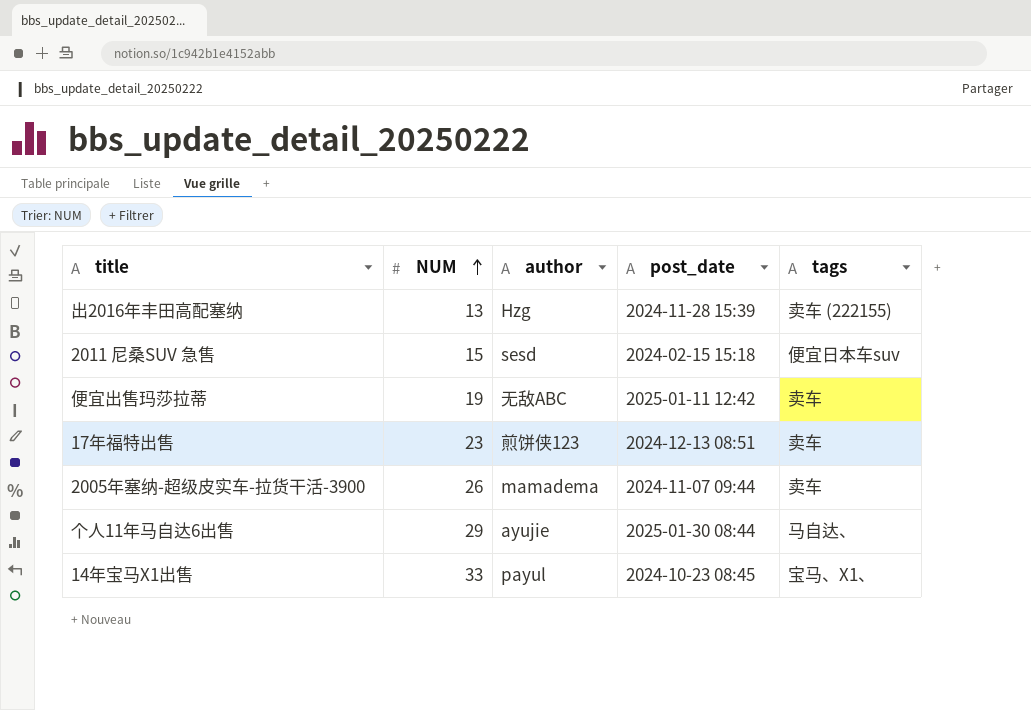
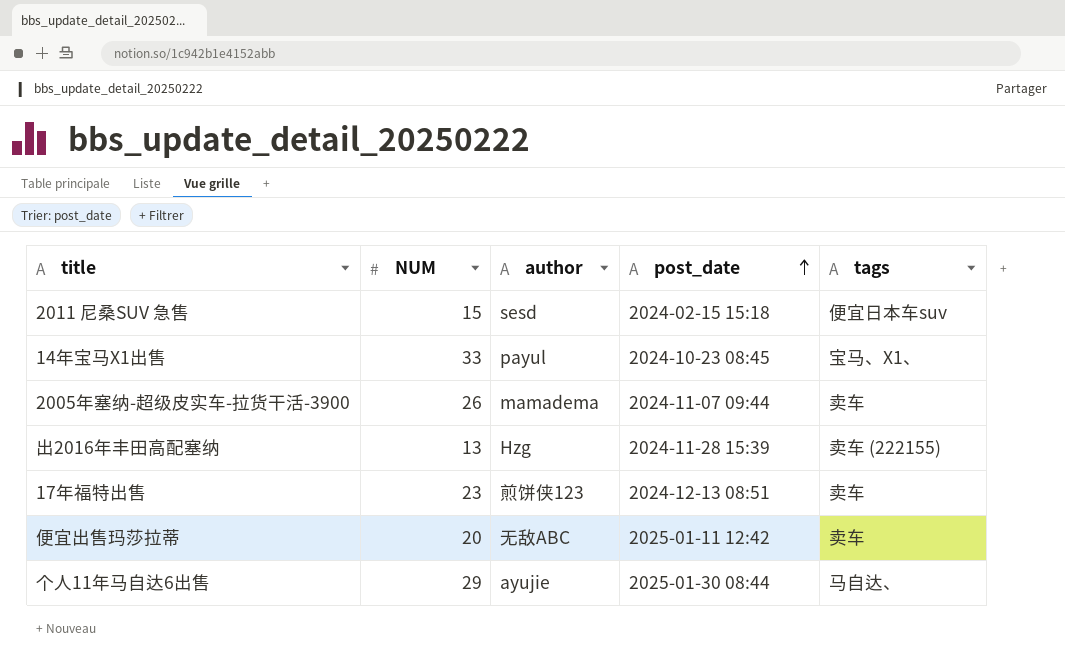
row order: NUM ascending -> post_date ascending
便宜出售玛莎拉蒂 | NUM: 19 -> 20

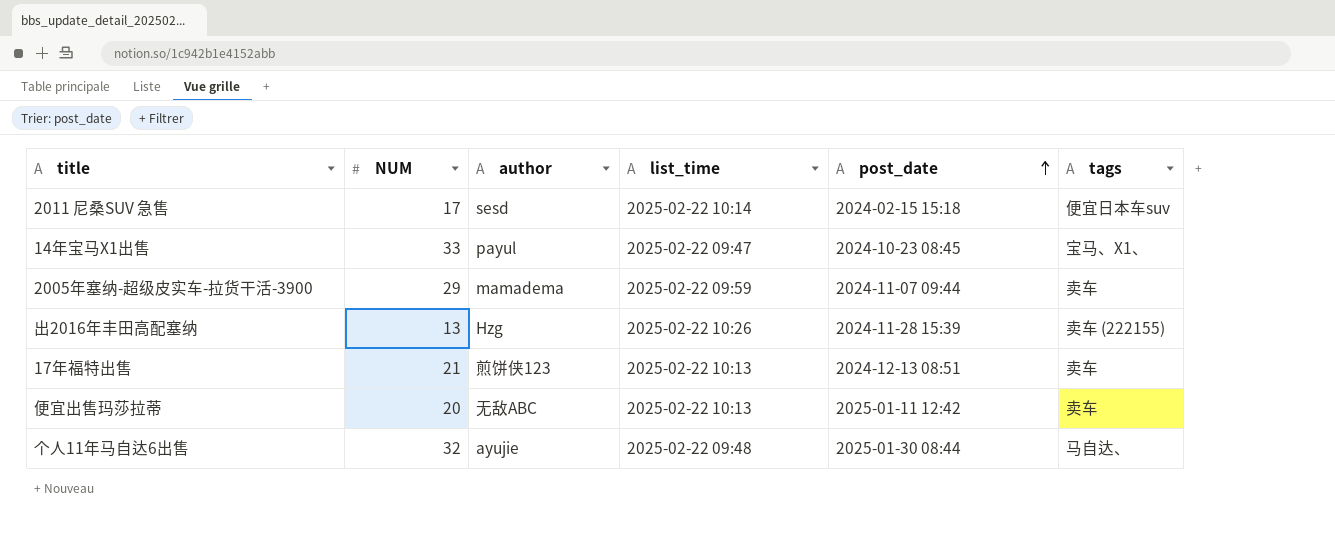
column list_time | position: none -> 4
2011 尼桑SUV 急售 | NUM: 15 -> 17
2005年塞纳-超级皮实车-拉货干活-3900 | NUM: 26 -> 29
17年福特出售 | NUM: 23 -> 21
个人11年马自达6出售 | NUM: 29 -> 32

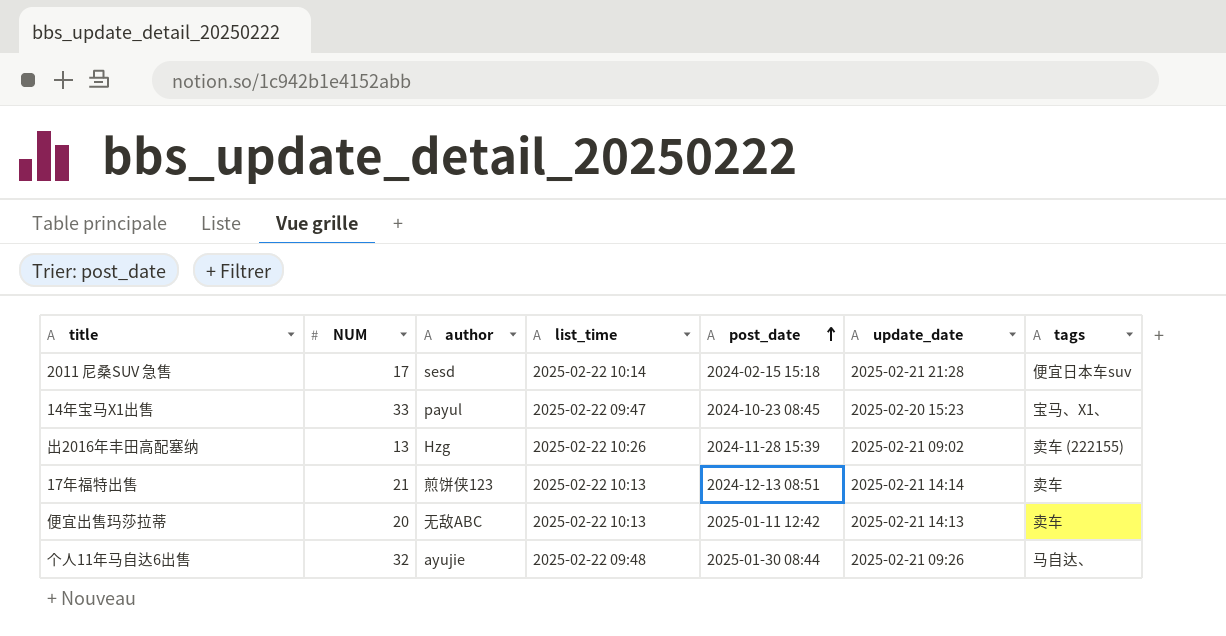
column update_date | position: none -> 6
row 2005年塞纳-超级皮实车-拉货干活-3900: 29 | mamadema | 2025-02-22 09:59 | 2024-11-07 09:44 | 卖车 -> none

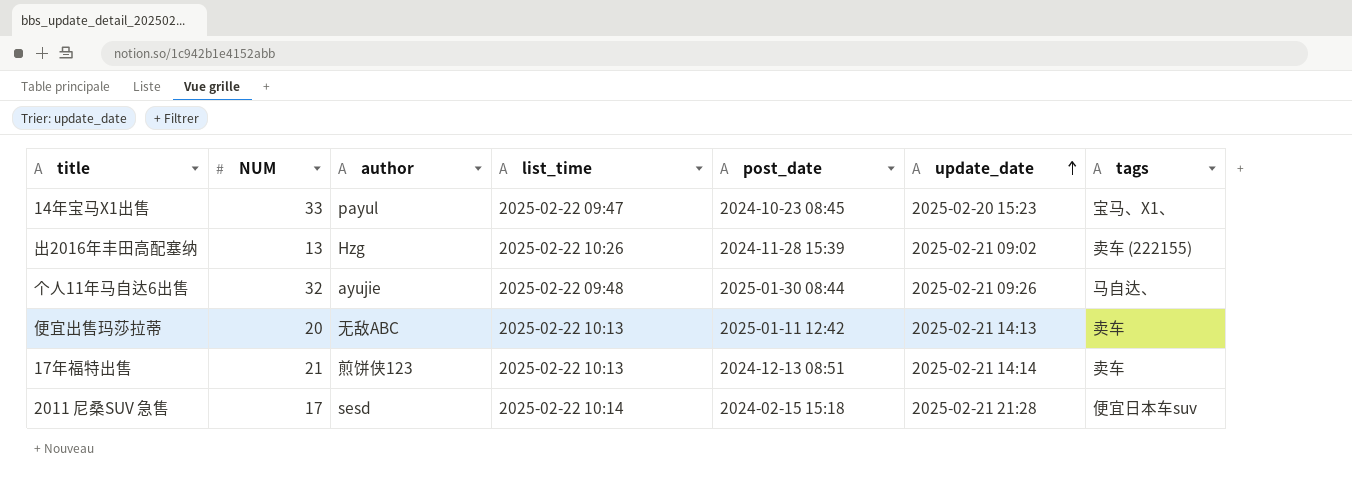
row order: post_date ascending -> update_date ascending

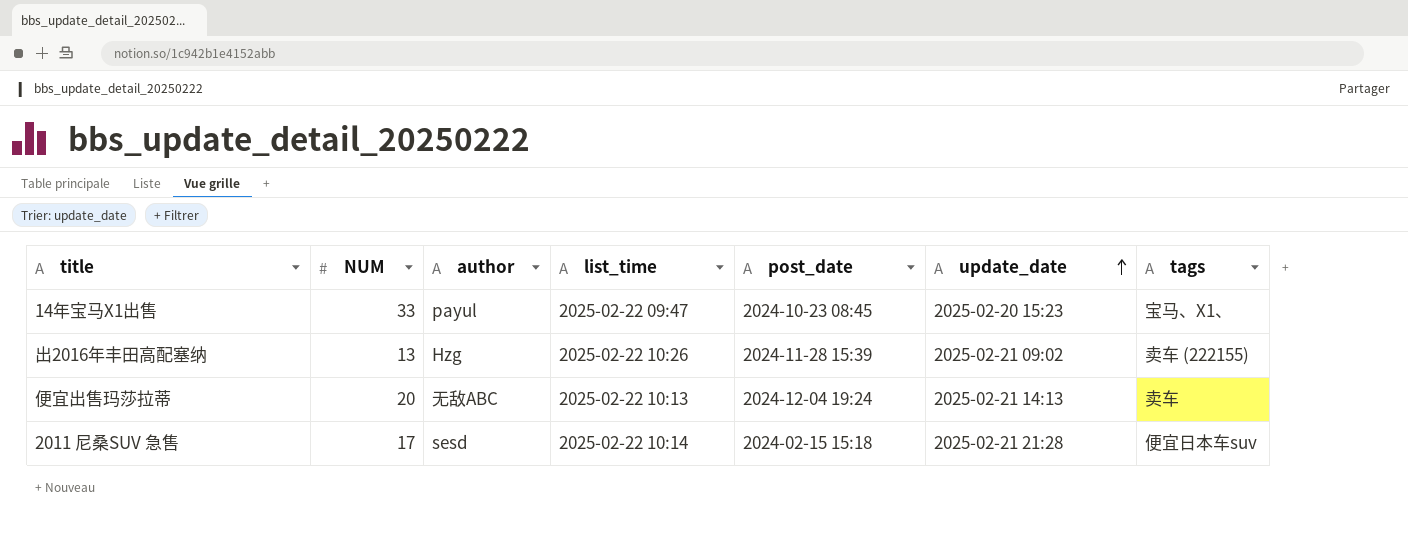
row 个人11年马自达6出售: 32 | ayujie | 2025-02-22 09:48 | 2025-01-30 08:44 | 2025-02-21 09:26 | 马自达、 -> none
row 17年福特出售: 21 | 煎饼侠123 | 2025-02-22 10:13 | 2024-12-13 08:51 | 2025-02-21 14:14 | 卖车 -> none
便宜出售玛莎拉蒂 | post_date: 2025-01-11 12:42 -> 2024-12-04 19:24

